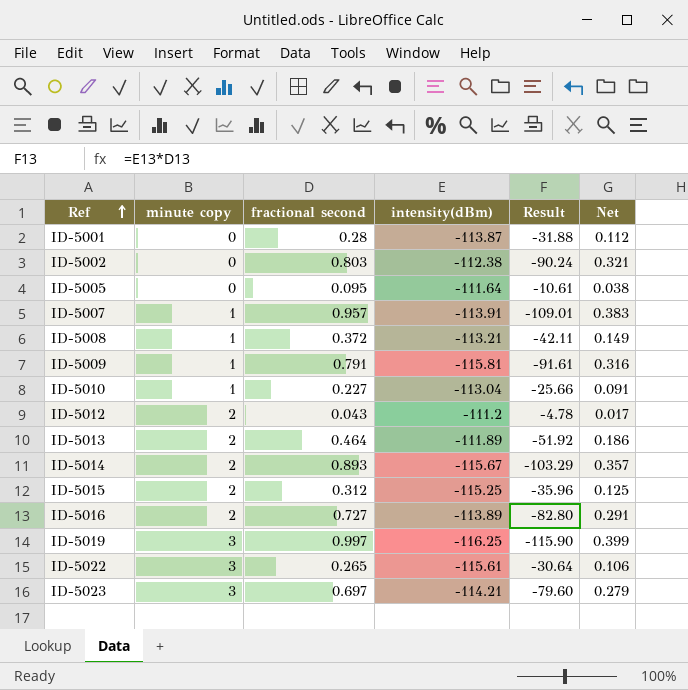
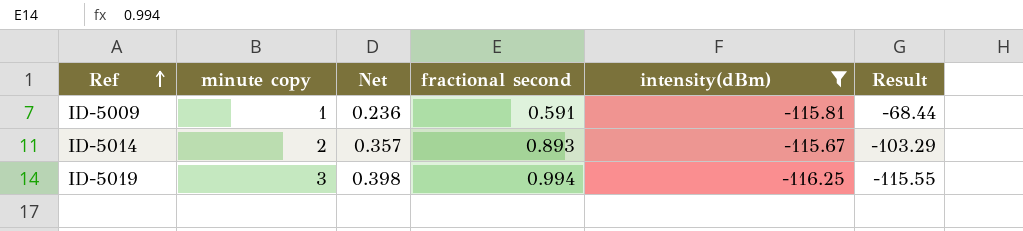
filter: none -> intensity(dBm) <= -115.67
column Net | position: 6 -> 3
ID-5009 | Net: 0.316 -> 0.236
ID-5009 | fractional second: 0.791 -> 0.591
ID-5009 | Result: -91.61 -> -68.44
ID-5019 | Net: 0.399 -> 0.398
ID-5019 | fractional second: 0.997 -> 0.994
ID-5019 | Result: -115.90 -> -115.55

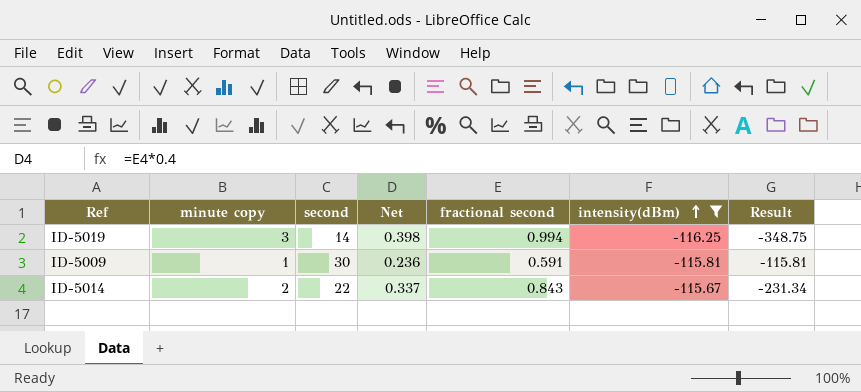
row order: Ref ascending -> intensity(dBm) ascending
column second | position: none -> 3
column Result | formula: [fractional second] * [intensity(dBm)] -> [minute copy] * [intensity(dBm)]
ID-5014 | Net: 0.357 -> 0.337
ID-5014 | fractional second: 0.893 -> 0.843

